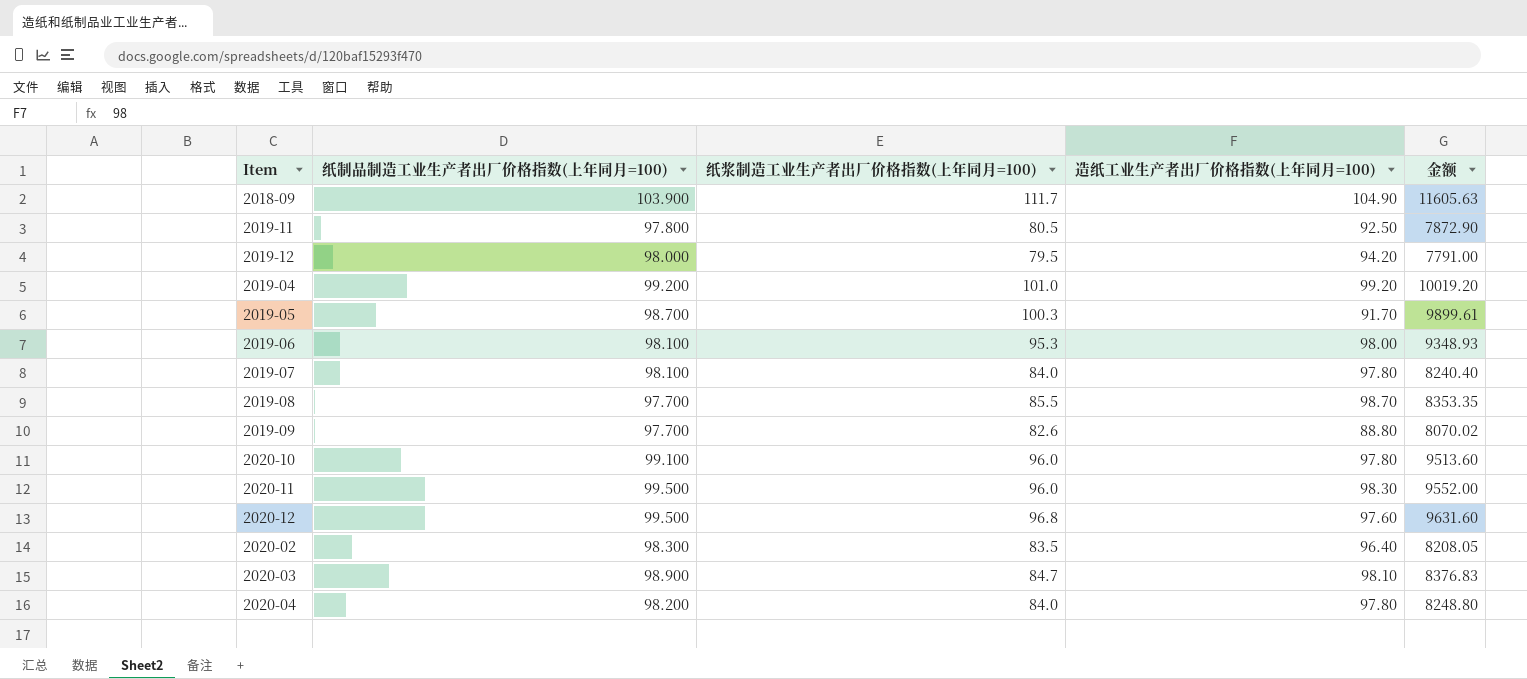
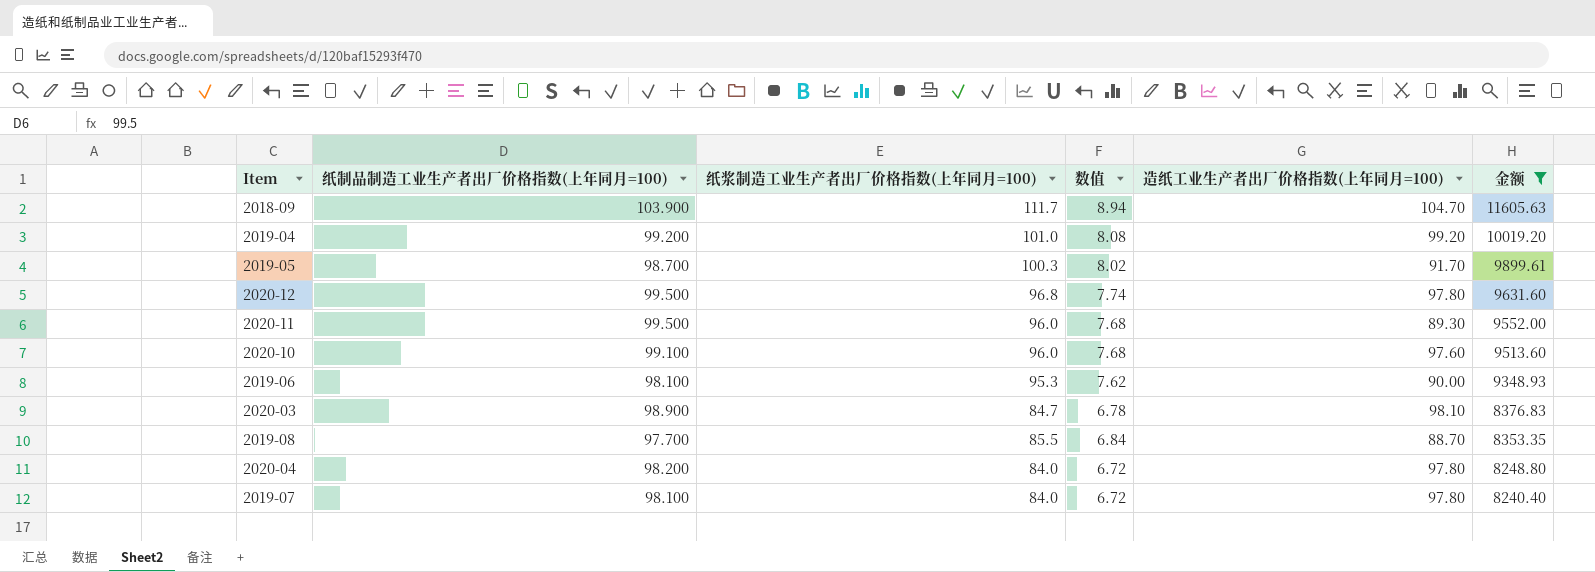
filter: none -> 金额 >= 8240.40
row order: none -> 金额 descending
column 数值 | formula: none -> [纸浆制造工业生产者出厂价格指数(上年同月=100)] * 0.08
2018-09 | 造纸工业生产者出厂价格指数(上年同月=100): 104.90 -> 104.70
2020-12 | 造纸工业生产者出厂价格指数(上年同月=100): 97.60 -> 97.80
2020-11 | 造纸工业生产者出厂价格指数(上年同月=100): 98.30 -> 89.30
2020-10 | 造纸工业生产者出厂价格指数(上年同月=100): 97.80 -> 97.60
2019-06 | 造纸工业生产者出厂价格指数(上年同月=100): 98.00 -> 90.00
2019-08 | 造纸工业生产者出厂价格指数(上年同月=100): 98.70 -> 88.70

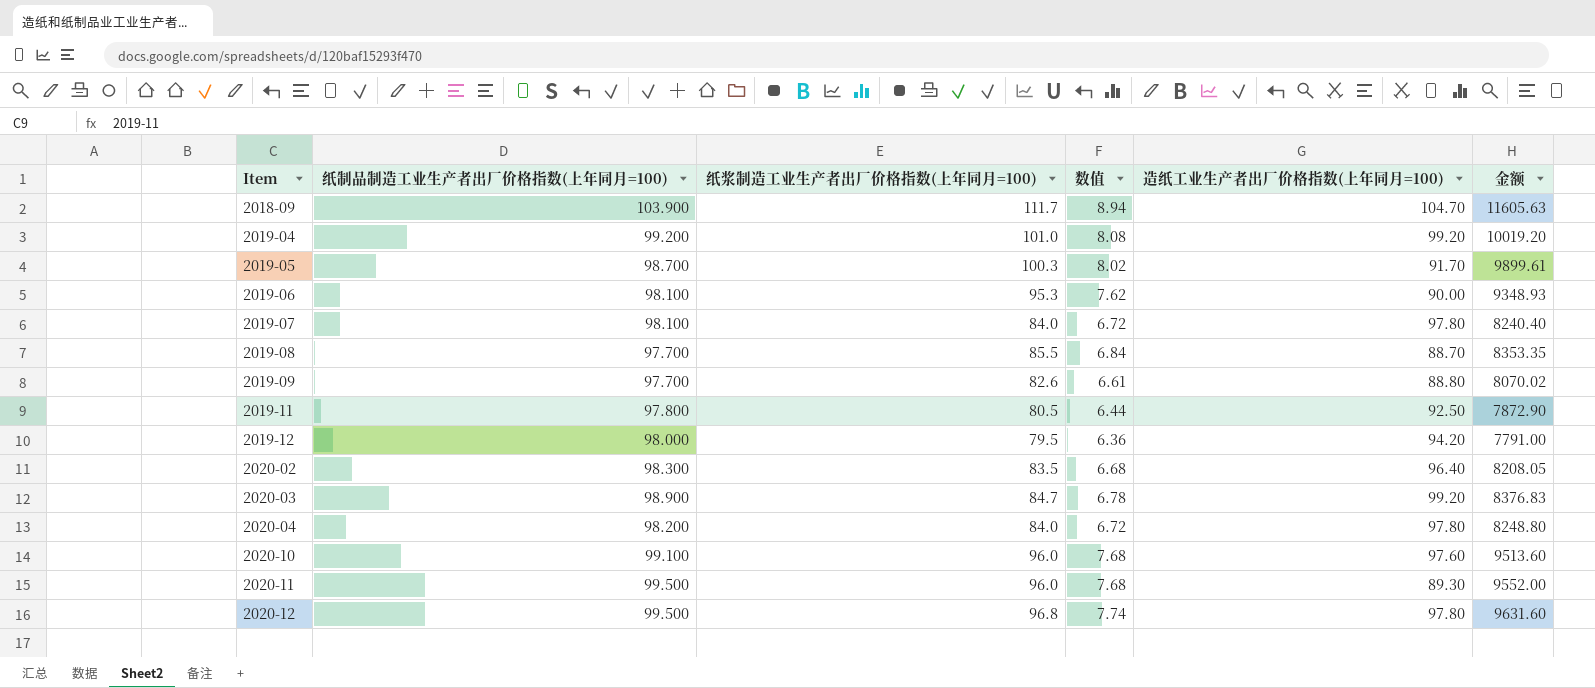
filter: 金额 >= 8240.40 -> none
row order: 金额 descending -> Item ascending
2020-03 | 造纸工业生产者出厂价格指数(上年同月=100): 98.10 -> 99.20

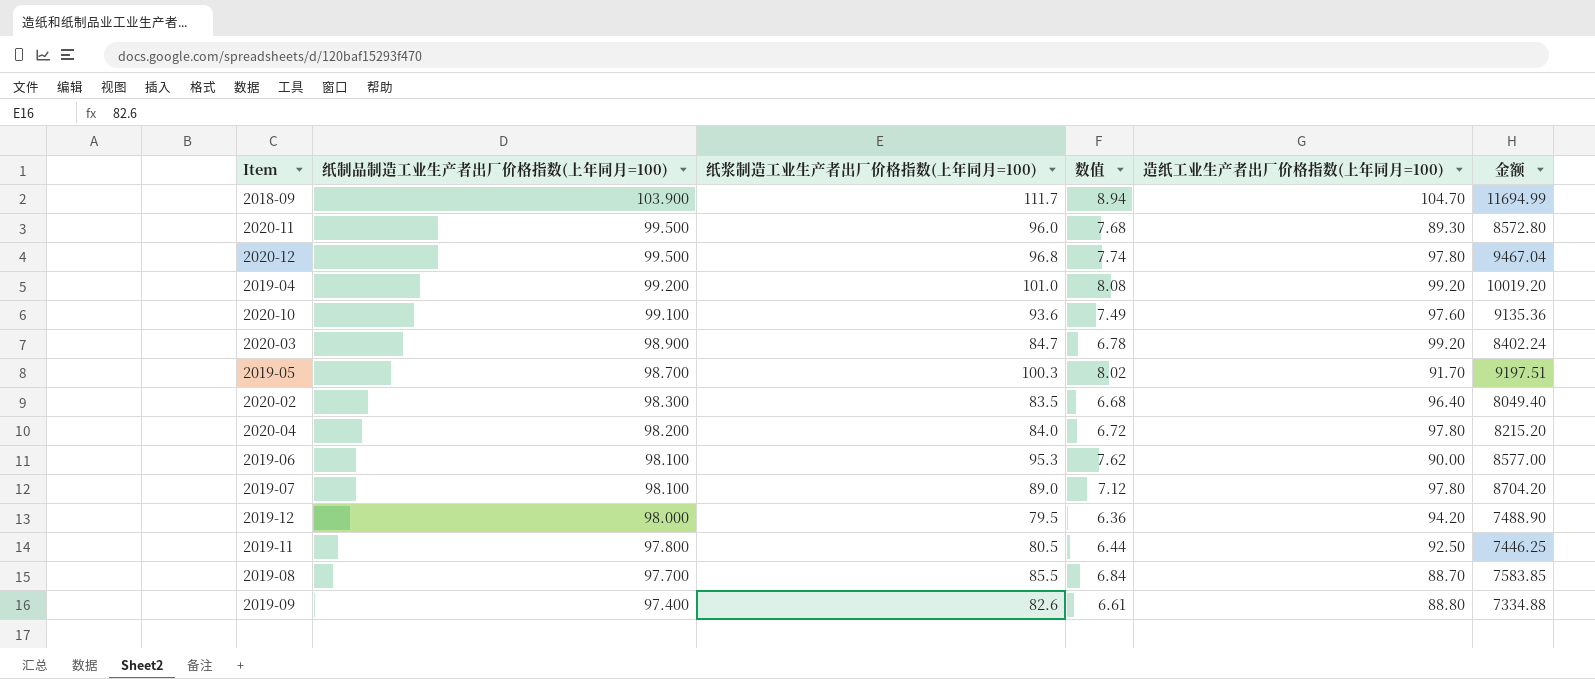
row order: Item ascending -> 纸制品制造工业生产者出厂价格指数(上年同月=100) descending
column 金额 | formula: [纸制品制造工业生产者出厂价格指数(上年同月=100)] * [纸浆制造工业生产者出厂价格指数(上年同月=100)] -> [纸浆制造工业生产者出厂价格指数(上年同月=100)] * [造纸工业生产者出厂价格指数(上年同月=100)]
2020-10 | 纸浆制造工业生产者出厂价格指数(上年同月=100): 96.0 -> 93.6
2020-10 | 数值: 7.68 -> 7.49
2019-07 | 纸浆制造工业生产者出厂价格指数(上年同月=100): 84.0 -> 89.0
2019-07 | 数值: 6.72 -> 7.12
2019-09 | 纸制品制造工业生产者出厂价格指数(上年同月=100): 97.700 -> 97.400

